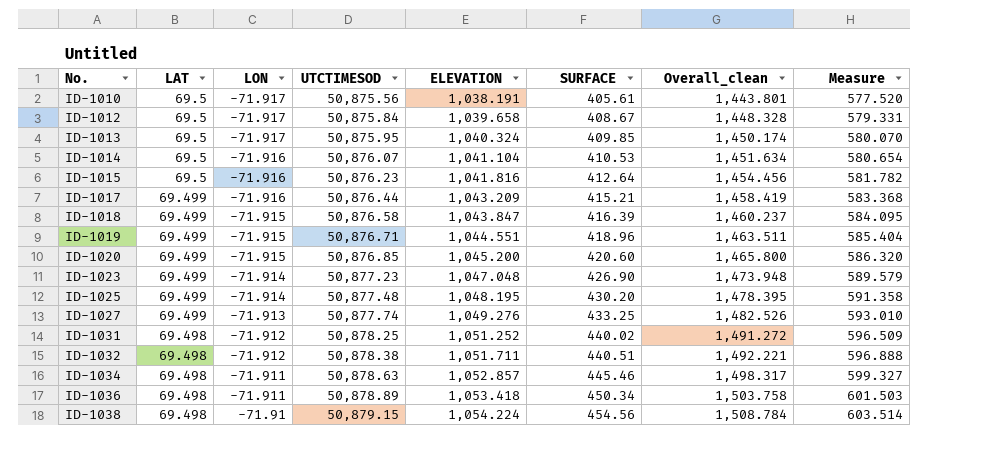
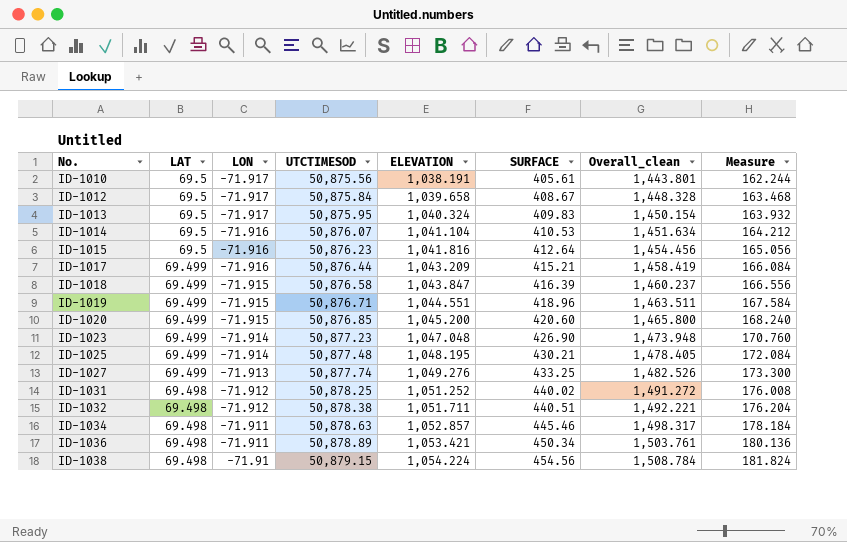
column Measure | formula: [Overall_clean] * 0.4 -> [SURFACE] * 0.4
ID-1013 | SURFACE: 409.85 -> 409.83
ID-1013 | Overall_clean: 1,450.174 -> 1,450.154
ID-1025 | SURFACE: 430.20 -> 430.21
ID-1025 | Overall_clean: 1,478.395 -> 1,478.405
ID-1036 | ELEVATION: 1,053.418 -> 1,053.421
ID-1036 | Overall_clean: 1,503.758 -> 1,503.761

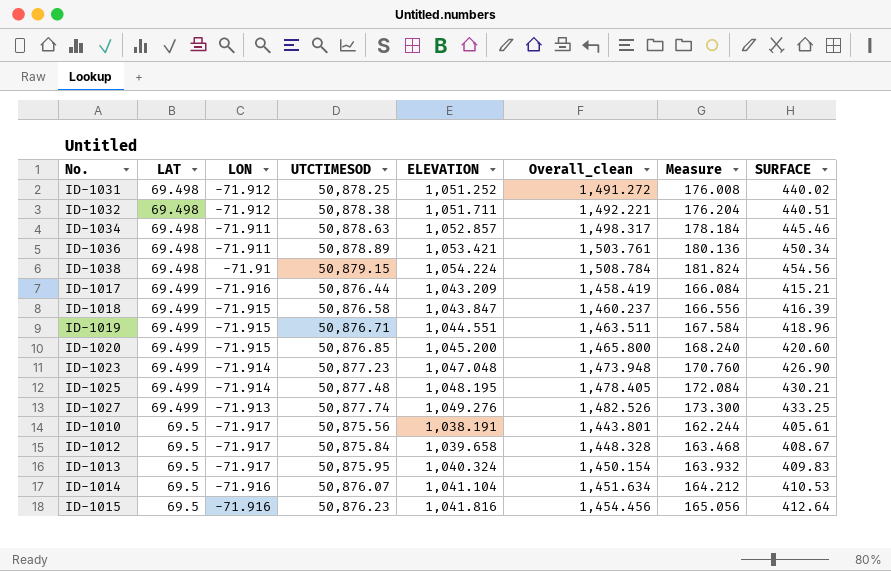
row order: No. ascending -> LAT ascending
column SURFACE | position: 6 -> 8

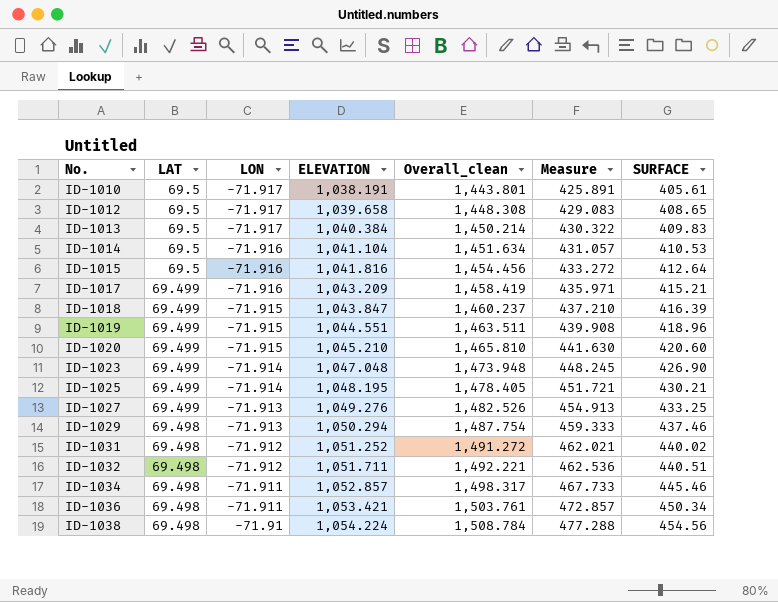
row order: LAT ascending -> No. ascending
column UTCTIMESOD | position: 4 -> none
column Measure | formula: [SURFACE] * 0.4 -> [SURFACE] * 1.05
ID-1012 | Overall_clean: 1,448.328 -> 1,448.308
ID-1012 | SURFACE: 408.67 -> 408.65
ID-1013 | ELEVATION: 1,040.324 -> 1,040.384
ID-1013 | Overall_clean: 1,450.154 -> 1,450.214
ID-1020 | ELEVATION: 1,045.200 -> 1,045.210
ID-1020 | Overall_clean: 1,465.800 -> 1,465.810
row ID-1029: none -> 69.498 | -71.913 | 1,050.294 | 1,487.754 | 459.333 | 437.46

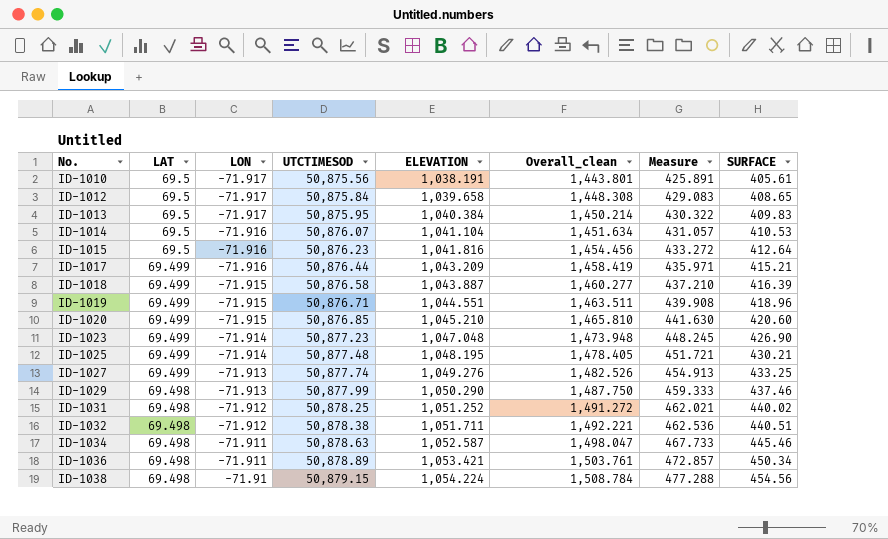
column UTCTIMESOD | position: none -> 4
ID-1018 | ELEVATION: 1,043.847 -> 1,043.887
ID-1018 | Overall_clean: 1,460.237 -> 1,460.277
ID-1029 | ELEVATION: 1,050.294 -> 1,050.290
ID-1029 | Overall_clean: 1,487.754 -> 1,487.750
ID-1034 | ELEVATION: 1,052.857 -> 1,052.587
ID-1034 | Overall_clean: 1,498.317 -> 1,498.047

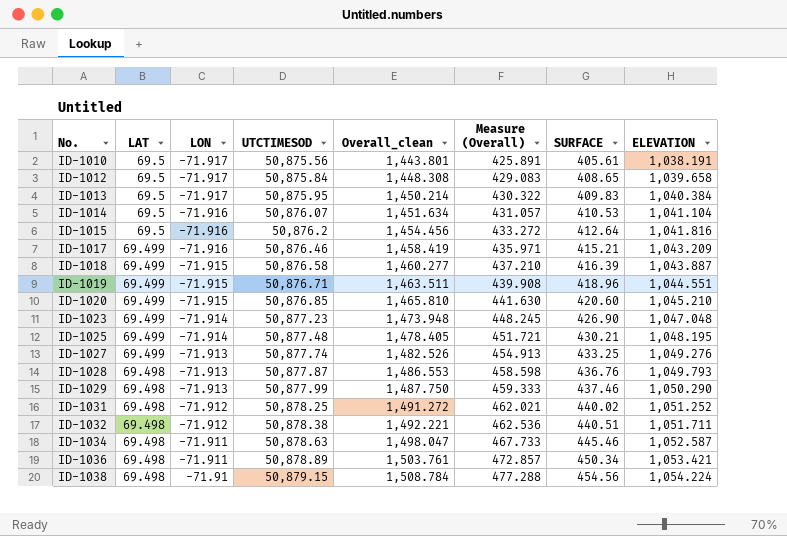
column name: Measure -> Measure (Overall)
column ELEVATION | position: 5 -> 8
ID-1015 | UTCTIMESOD: 50,876.23 -> 50,876.2
ID-1017 | UTCTIMESOD: 50,876.44 -> 50,876.46
row ID-1028: none -> 69.498 | -71.913 | 50,877.87 | 1,486.553 | 458.598 | 436.76 | 1,049.793

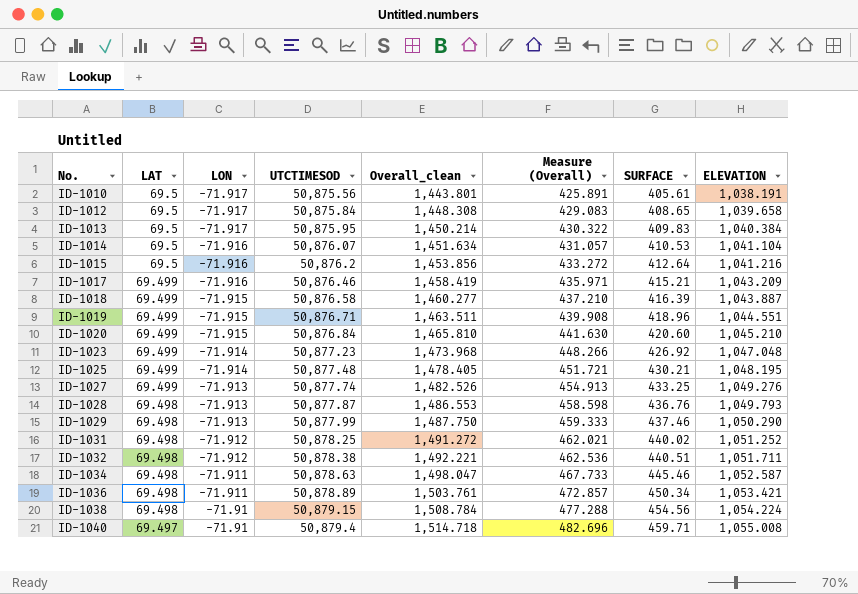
ID-1015 | Overall_clean: 1,454.456 -> 1,453.856
ID-1015 | ELEVATION: 1,041.816 -> 1,041.216
ID-1020 | UTCTIMESOD: 50,876.85 -> 50,876.84
ID-1023 | Overall_clean: 1,473.948 -> 1,473.968
ID-1023 | Measure (Overall): 448.245 -> 448.266
ID-1023 | SURFACE: 426.90 -> 426.92
row ID-1040: none -> 69.497 | -71.91 | 50,879.4 | 1,514.718 | 482.696 | 459.71 | 1,055.008

